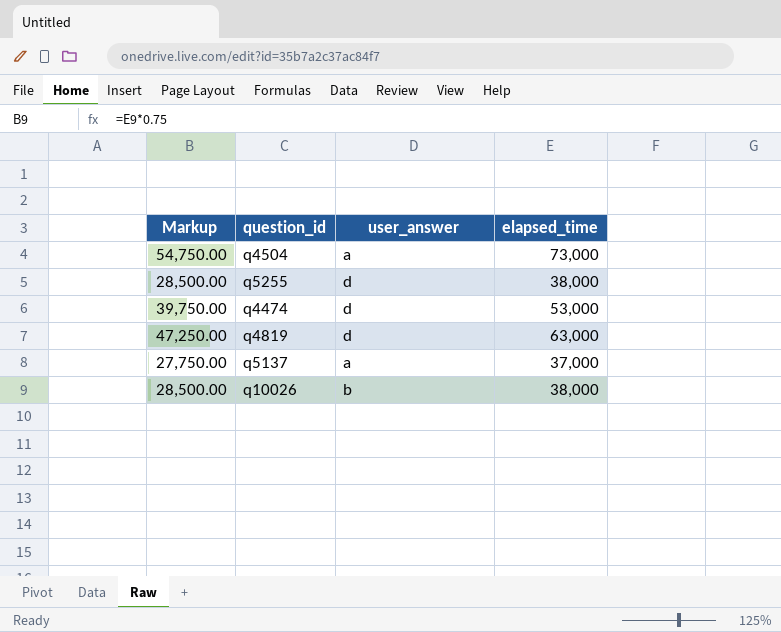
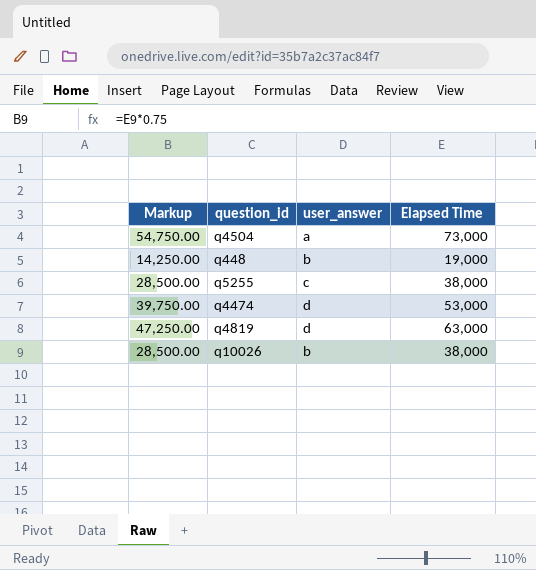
column name: elapsed_time -> Elapsed Time
row q5137: 27,750.00 | a | 37,000 -> none
row q448: none -> 14,250.00 | b | 19,000
q5255 | user_answer: d -> c

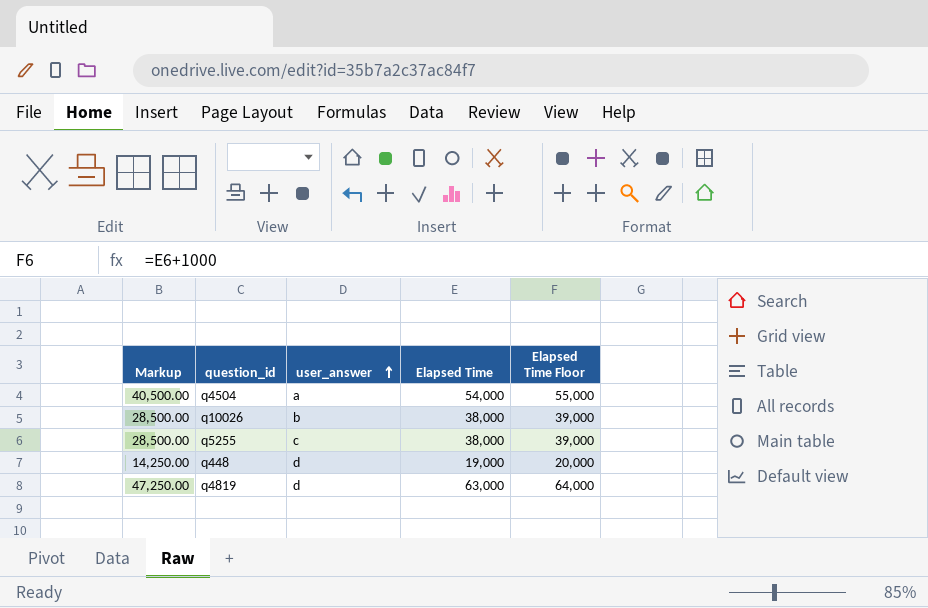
row order: none -> user_answer ascending
column Elapsed Time Floor | formula: none -> [Elapsed Time] + 1000
row q4474: 39,750.00 | d | 53,000 -> none
q4504 | Markup: 54,750.00 -> 40,500.00
q4504 | Elapsed Time: 73,000 -> 54,000
q448 | user_answer: b -> d

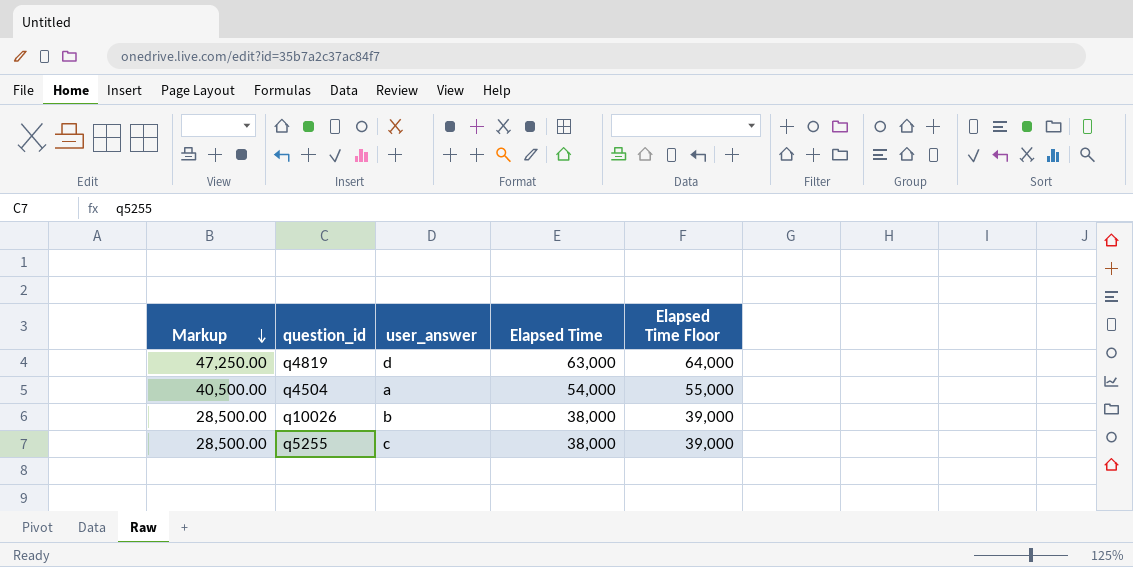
row order: user_answer ascending -> Markup descending
row q448: 14,250.00 | d | 19,000 | 20,000 -> none

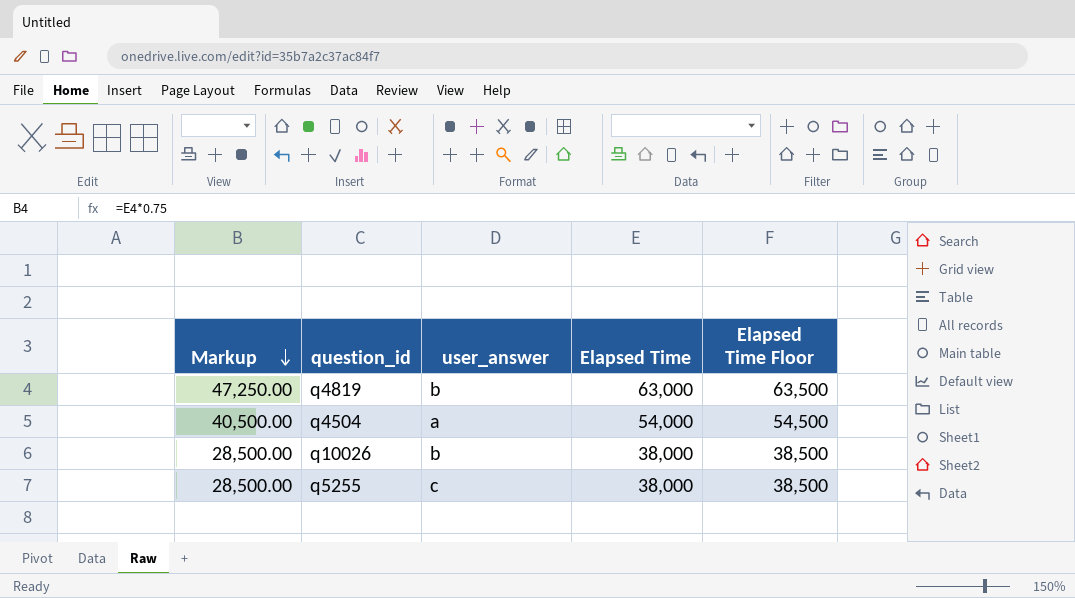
column Elapsed Time Floor | formula: [Elapsed Time] + 1000 -> [Elapsed Time] + 500
q4819 | user_answer: d -> b

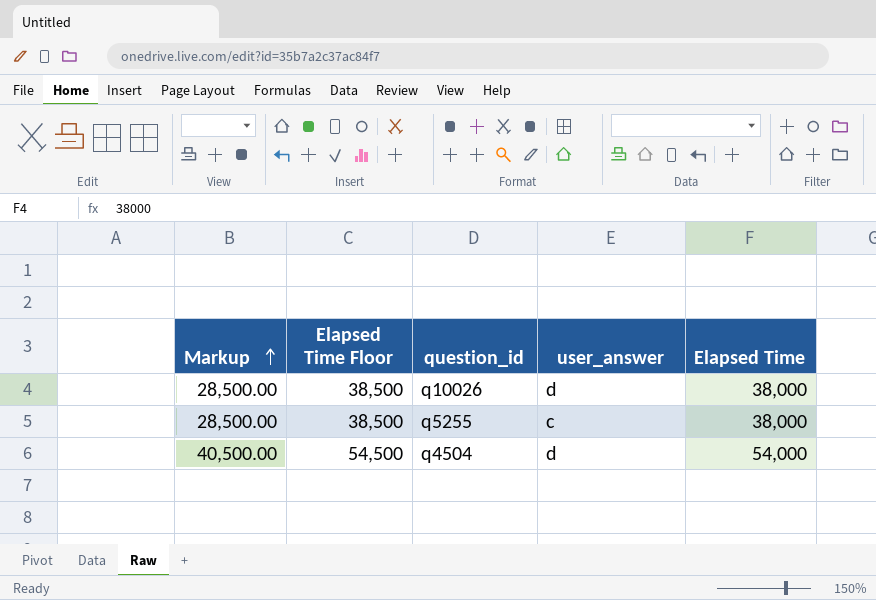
row order: Markup descending -> Markup ascending
column Elapsed Time Floor | position: 5 -> 2
row q4819: 47,250.00 | b | 63,000 | 63,500 -> none
q10026 | user_answer: b -> d
q4504 | user_answer: a -> d

